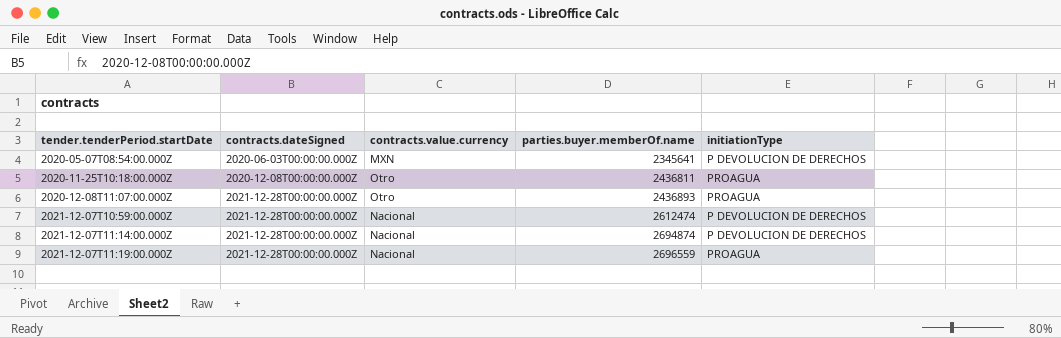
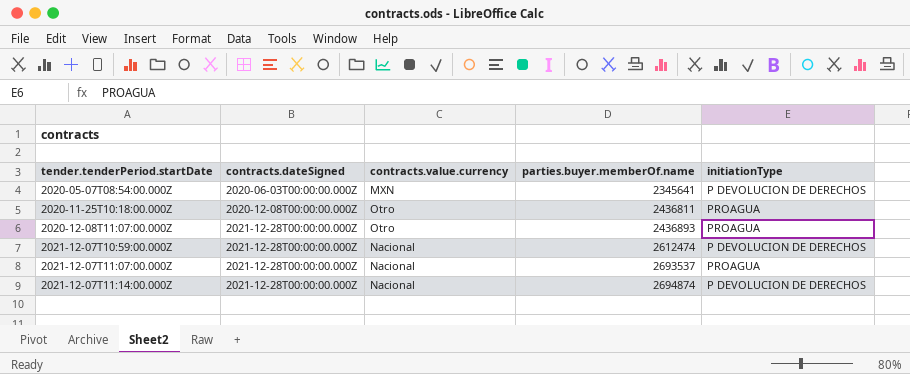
row 2021-12-07T11:19:00.000Z: 2021-12-28T00:00:00.000Z | Nacional | 2696559 | PROAGUA -> none
row 2021-12-07T11:07:00.000Z: none -> 2021-12-28T00:00:00.000Z | Nacional | 2693537 | PROAGUA

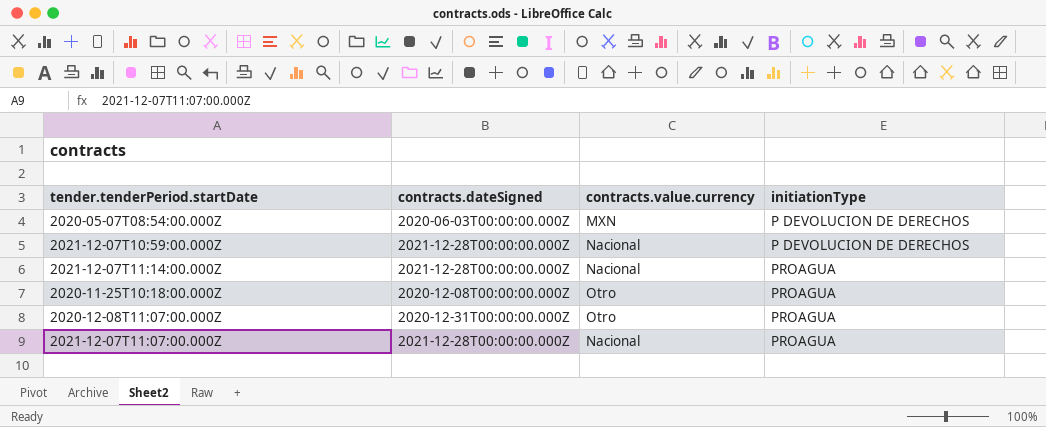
row order: tender.tenderPeriod.startDate ascending -> initiationType ascending
column parties.buyer.memberOf.name | position: 4 -> none
2021-12-07T11:14:00.000Z | initiationType: P DEVOLUCION DE DERECHOS -> PROAGUA
2020-12-08T11:07:00.000Z | contracts.dateSigned: 2021-12-28T00:00:00.000Z -> 2020-12-31T00:00:00.000Z

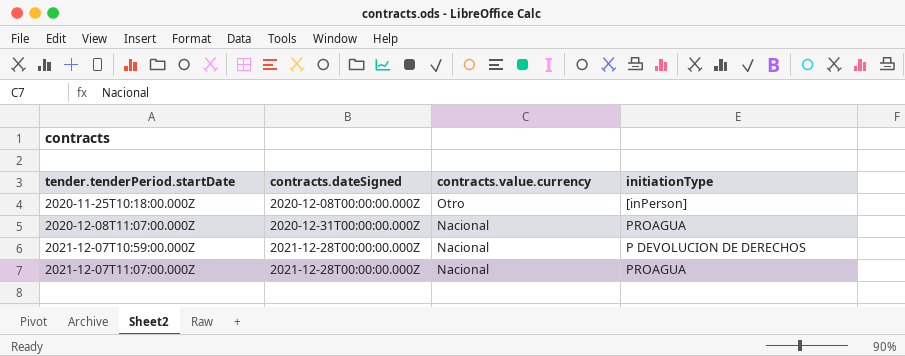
row order: initiationType ascending -> tender.tenderPeriod.startDate ascending
row 2020-05-07T08:54:00.000Z: 2020-06-03T00:00:00.000Z | MXN | P DEVOLUCION DE DERECHOS -> none
row 2021-12-07T11:14:00.000Z: 2021-12-28T00:00:00.000Z | Nacional | PROAGUA -> none
2020-11-25T10:18:00.000Z | initiationType: PROAGUA -> [inPerson]
2020-12-08T11:07:00.000Z | contracts.value.currency: Otro -> Nacional

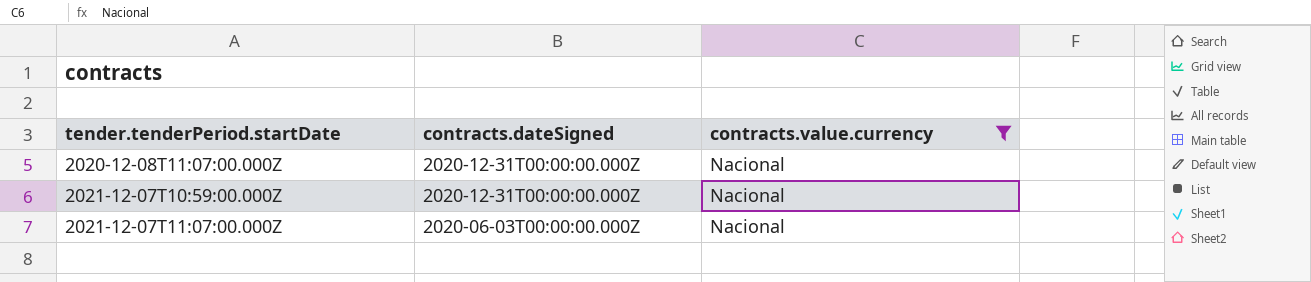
filter: none -> contracts.value.currency = Nacional
column initiationType | position: 4 -> none
2021-12-07T10:59:00.000Z | contracts.dateSigned: 2021-12-28T00:00:00.000Z -> 2020-12-31T00:00:00.000Z
2021-12-07T11:07:00.000Z | contracts.dateSigned: 2021-12-28T00:00:00.000Z -> 2020-06-03T00:00:00.000Z

